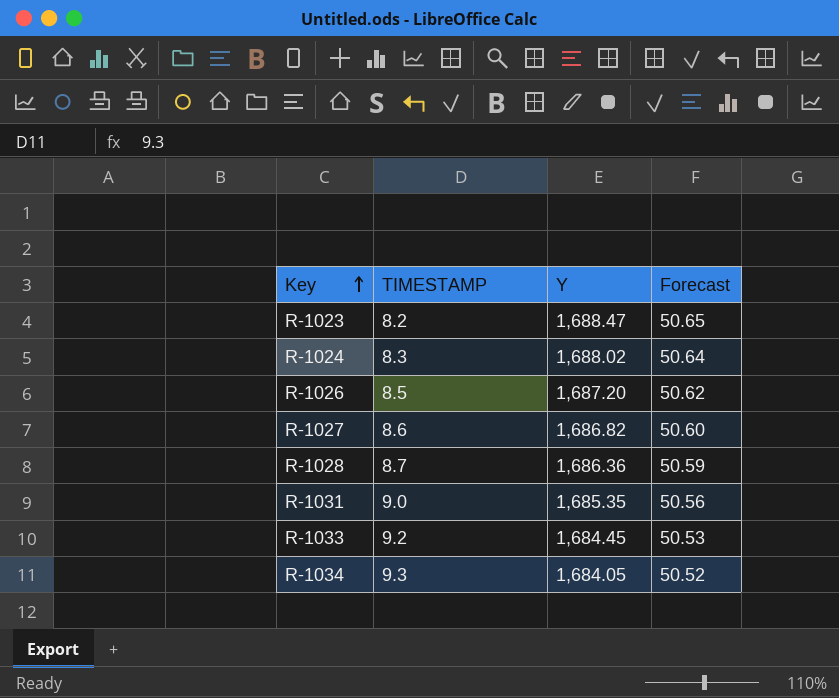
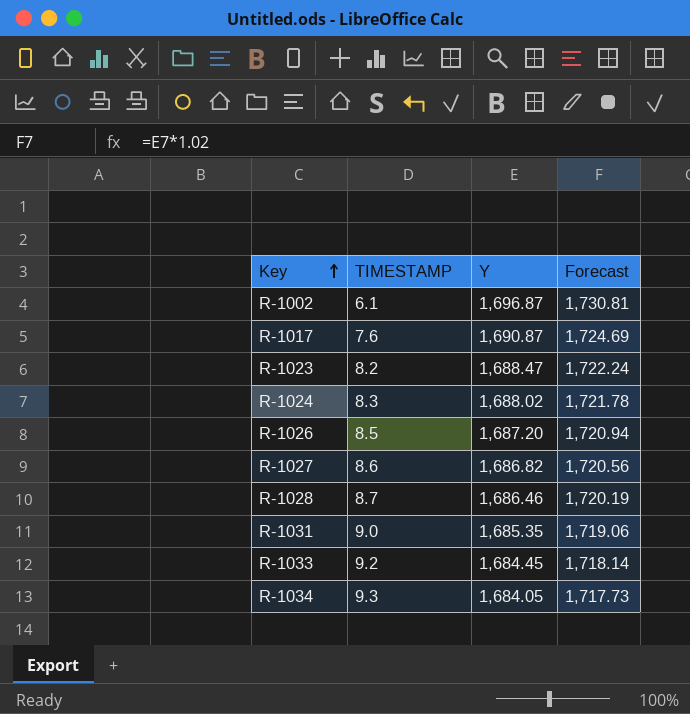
column Forecast | formula: [Y] * 0.03 -> [Y] * 1.02
row R-1002: none -> 6.1 | 1,696.87 | 1,730.81
row R-1017: none -> 7.6 | 1,690.87 | 1,724.69
R-1028 | Y: 1,686.36 -> 1,686.46

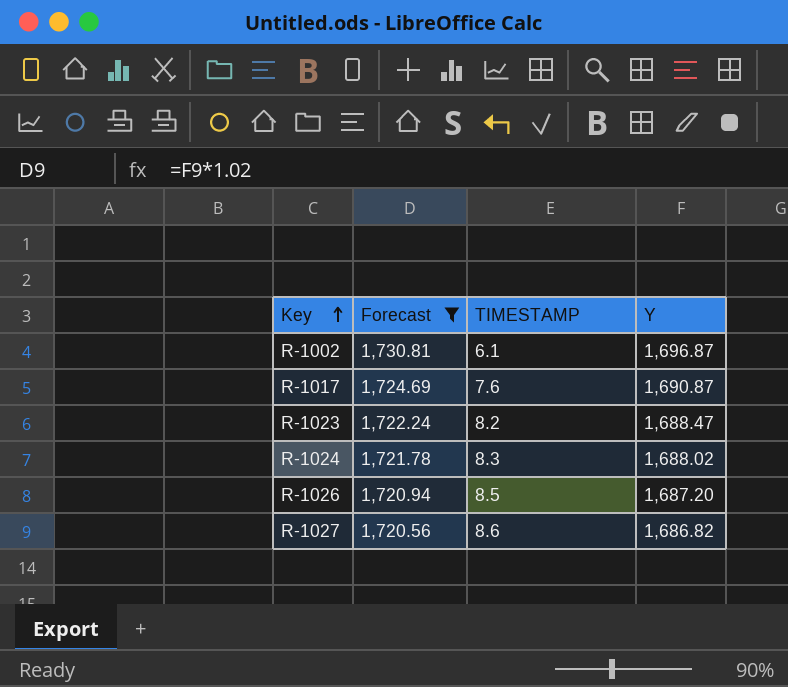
filter: none -> Forecast >= 1,720.56
column Forecast | position: 4 -> 2

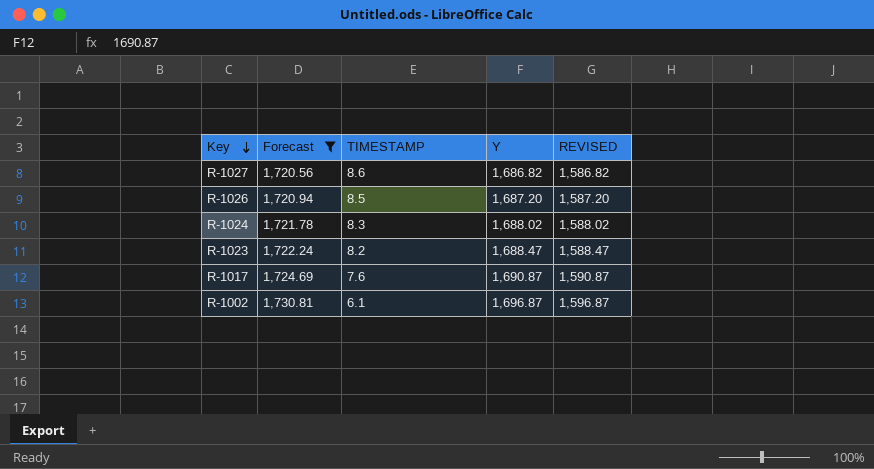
row order: Key ascending -> Key descending
column REVISED | formula: none -> [Y] - 100

